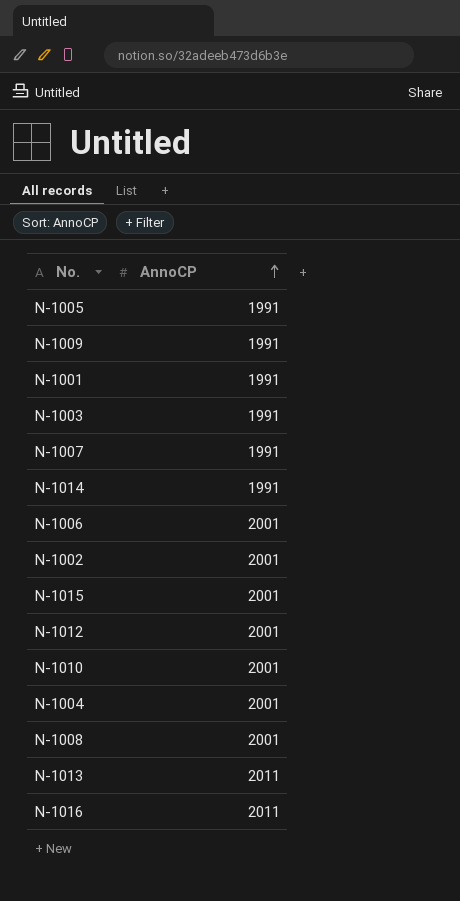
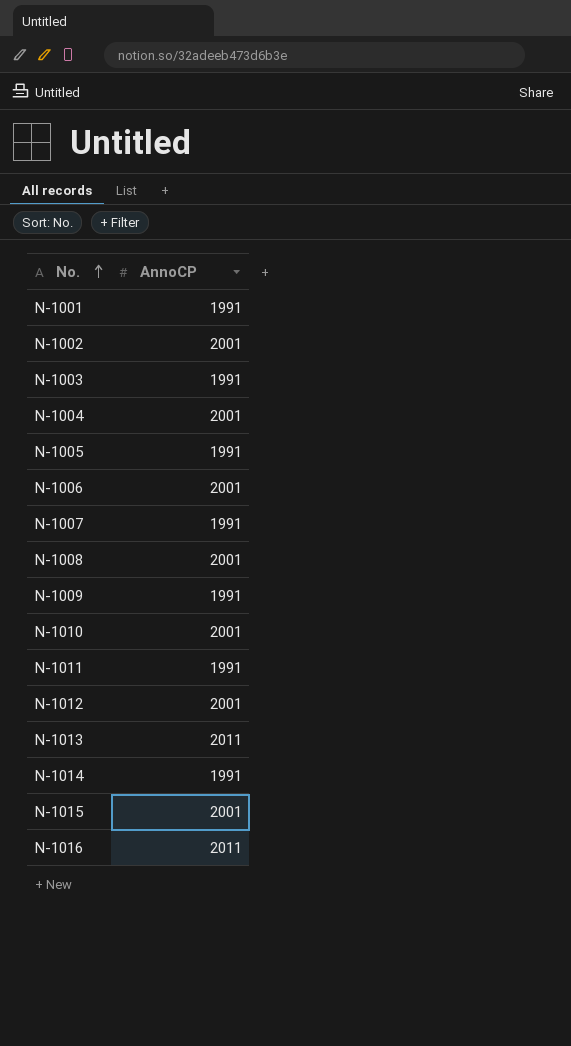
row order: AnnoCP ascending -> No. ascending
row N-1011: none -> 1991

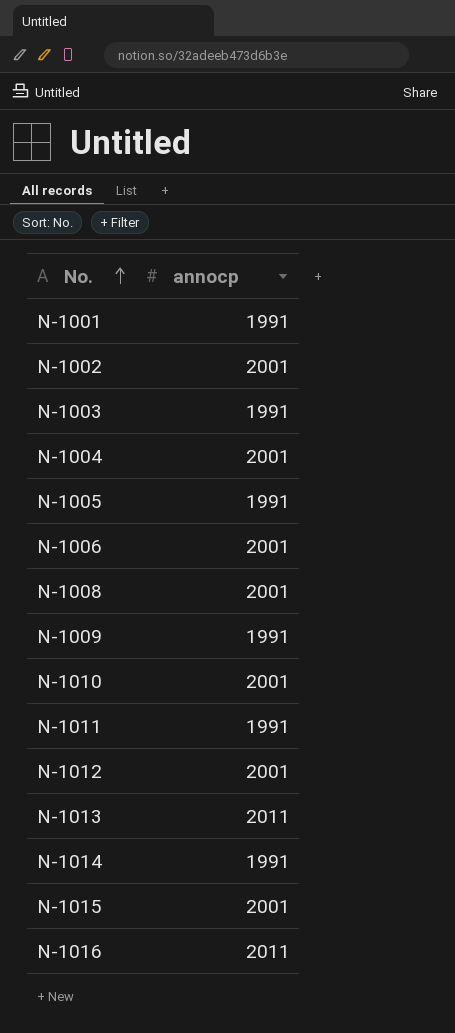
column name: AnnoCP -> annocp
row N-1007: 1991 -> none

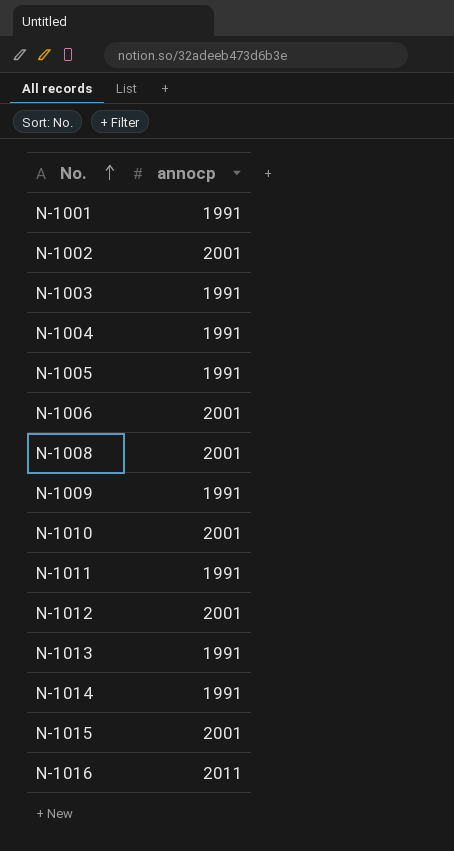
N-1004 | annocp: 2001 -> 1991
N-1013 | annocp: 2011 -> 1991

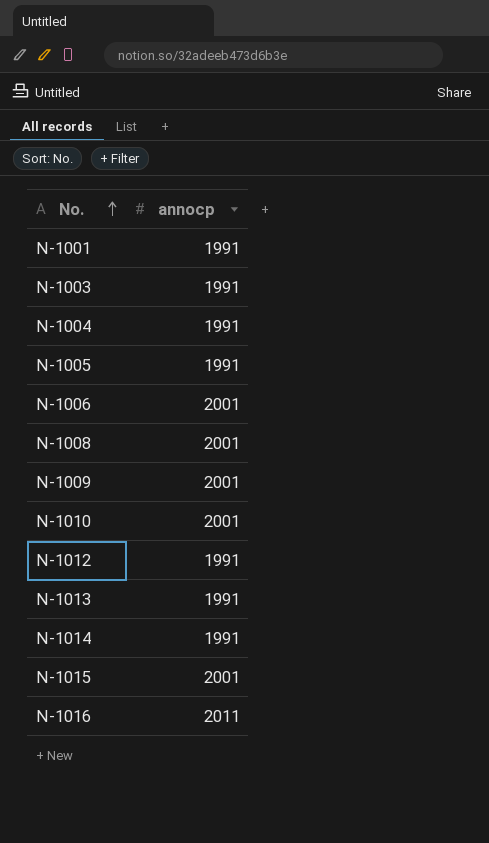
row N-1002: 2001 -> none
row N-1011: 1991 -> none
N-1009 | annocp: 1991 -> 2001
N-1012 | annocp: 2001 -> 1991

